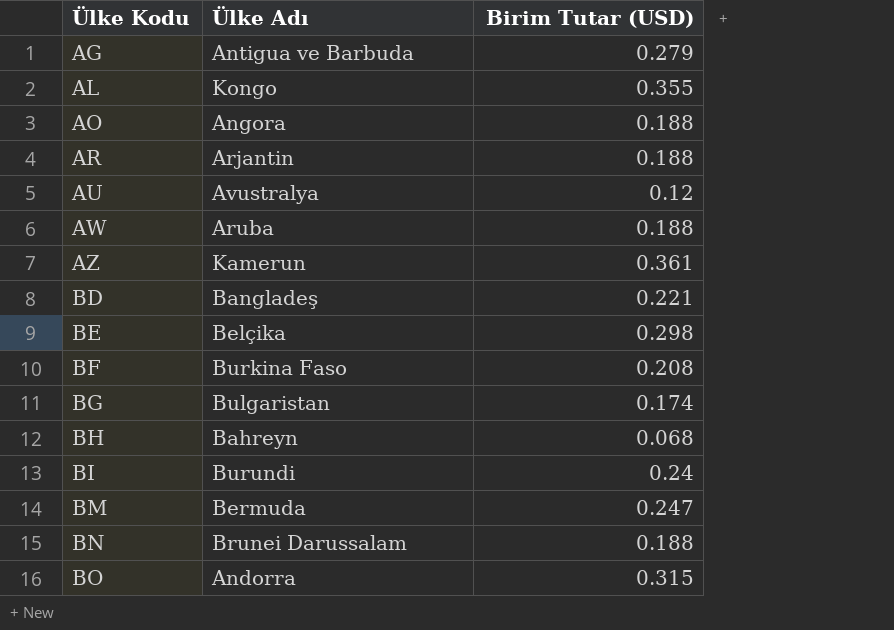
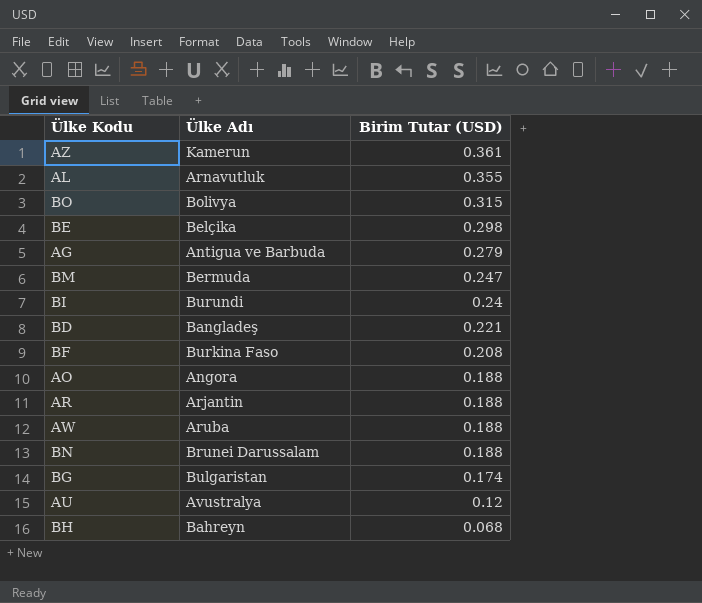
row order: Ülke Kodu ascending -> Birim Tutar (USD) descending
AL | Ülke Adı: Kongo -> Arnavutluk
BO | Ülke Adı: Andorra -> Bolivya

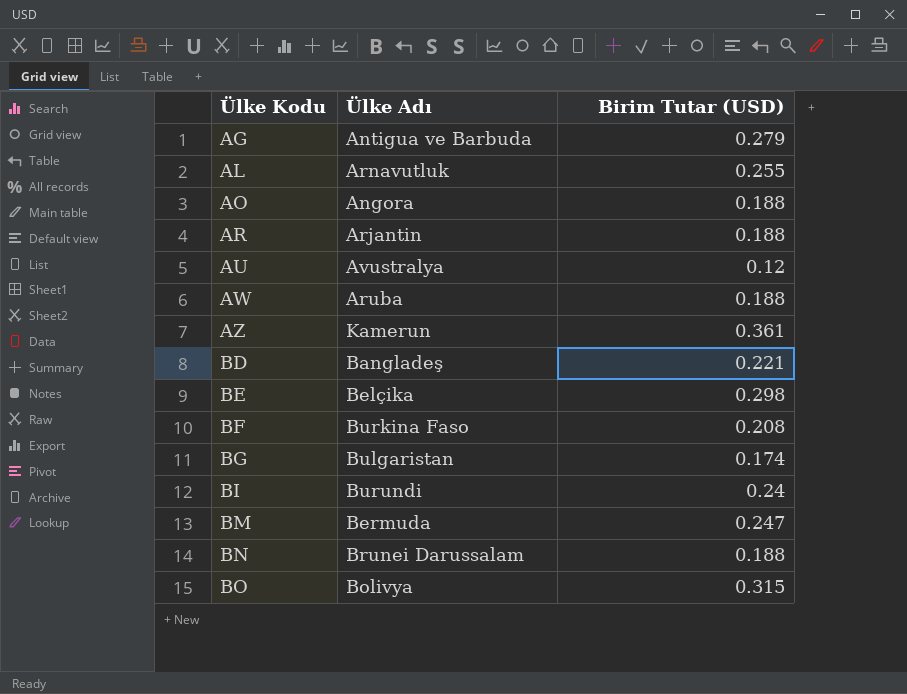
row order: Birim Tutar (USD) descending -> Ülke Kodu ascending
row BH: Bahreyn | 0.068 -> none
AL | Birim Tutar (USD): 0.355 -> 0.255

